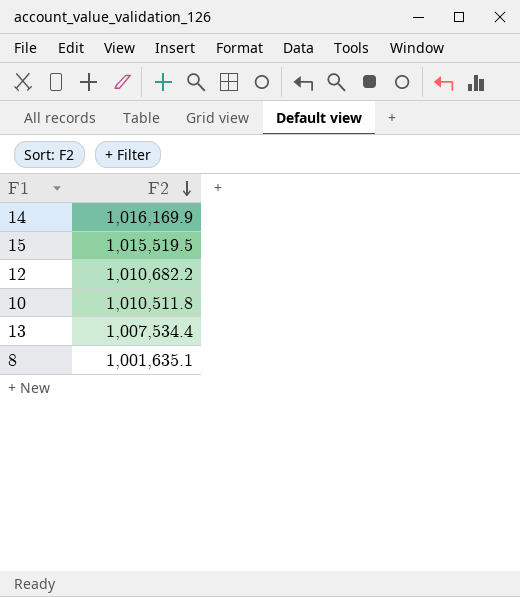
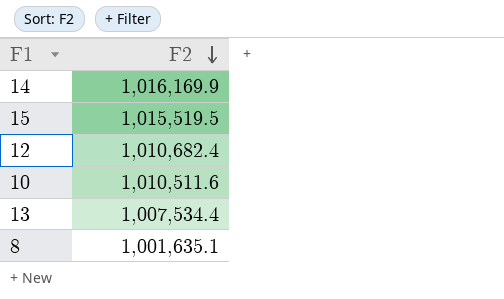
12 | F2: 1,010,682.2 -> 1,010,682.4
10 | F2: 1,010,511.8 -> 1,010,511.6

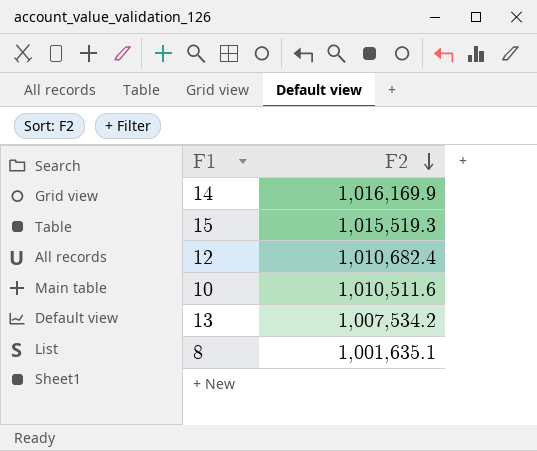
15 | F2: 1,015,519.5 -> 1,015,519.3
13 | F2: 1,007,534.4 -> 1,007,534.2

